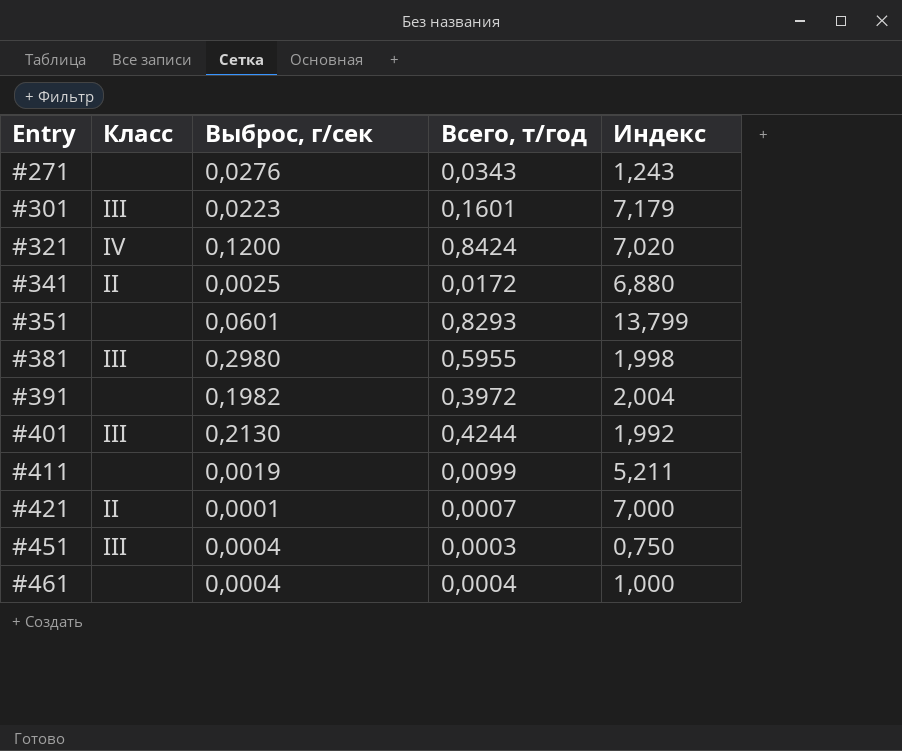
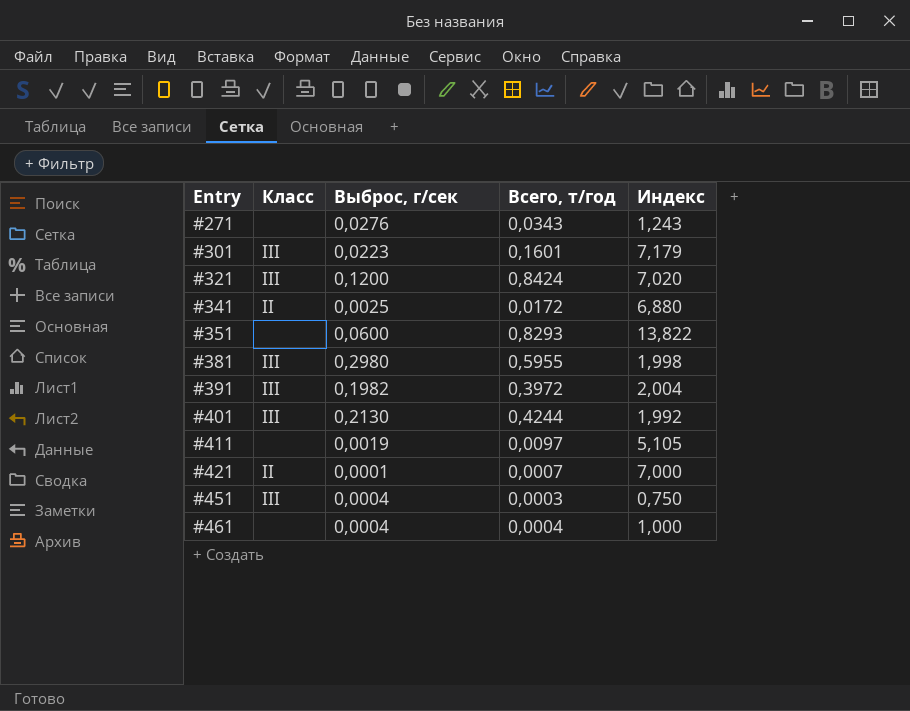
#321 | Класс: IV -> III
#351 | Выброс, г/сек: 0,0601 -> 0,0600
#351 | Индекс: 13,799 -> 13,822
#391 | Класс: none -> III
#411 | Всего, т/год: 0,0099 -> 0,0097
#411 | Индекс: 5,211 -> 5,105

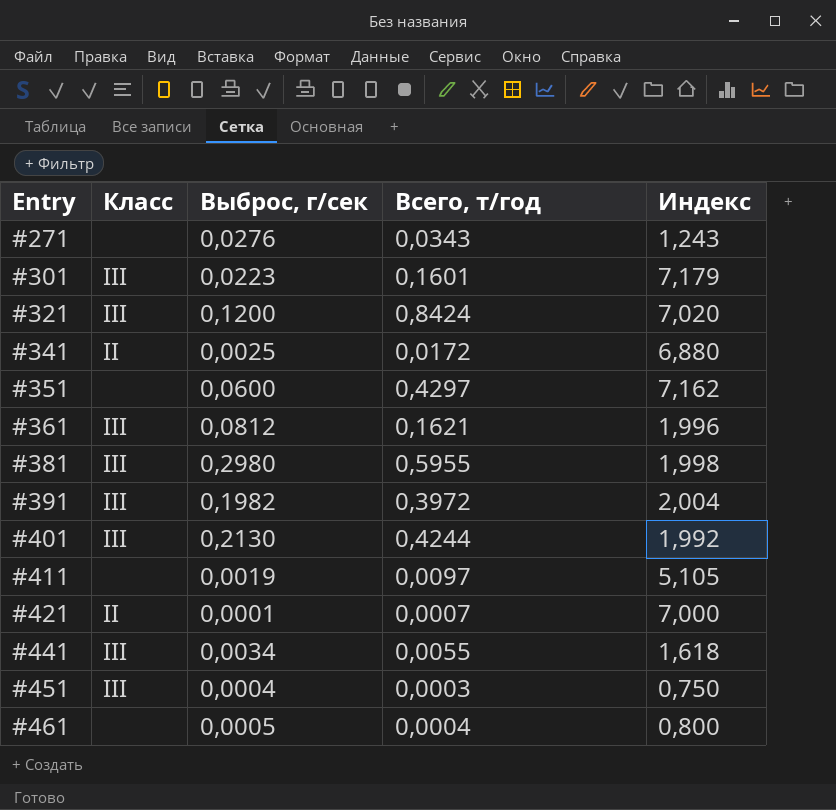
#351 | Всего, т/год: 0,8293 -> 0,4297
#351 | Индекс: 13,822 -> 7,162
row #361: none -> III | 0,0812 | 0,1621 | 1,996
row #441: none -> III | 0,0034 | 0,0055 | 1,618
#461 | Выброс, г/сек: 0,0004 -> 0,0005
#461 | Индекс: 1,000 -> 0,800

